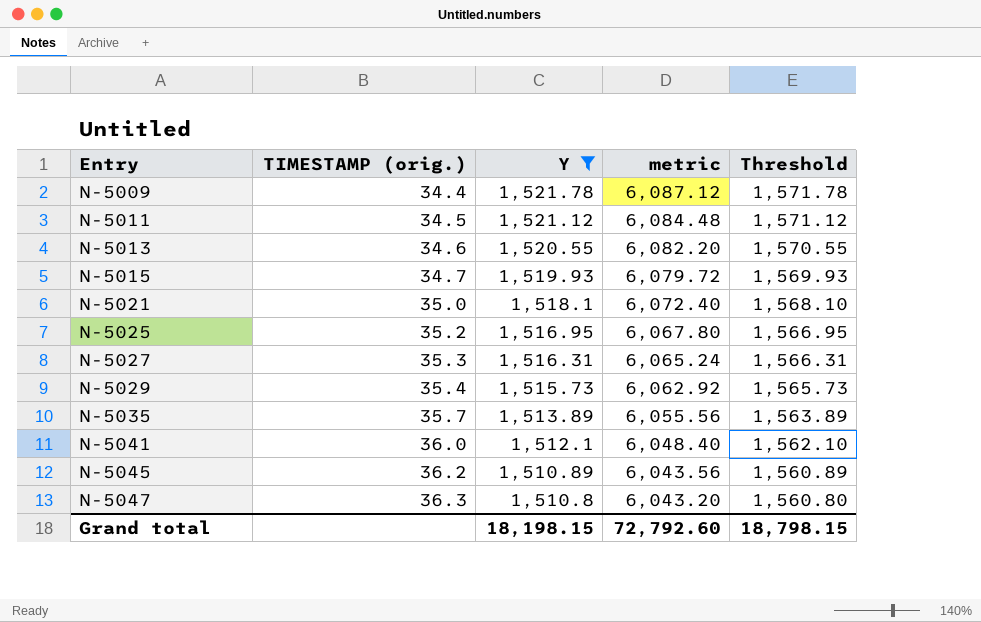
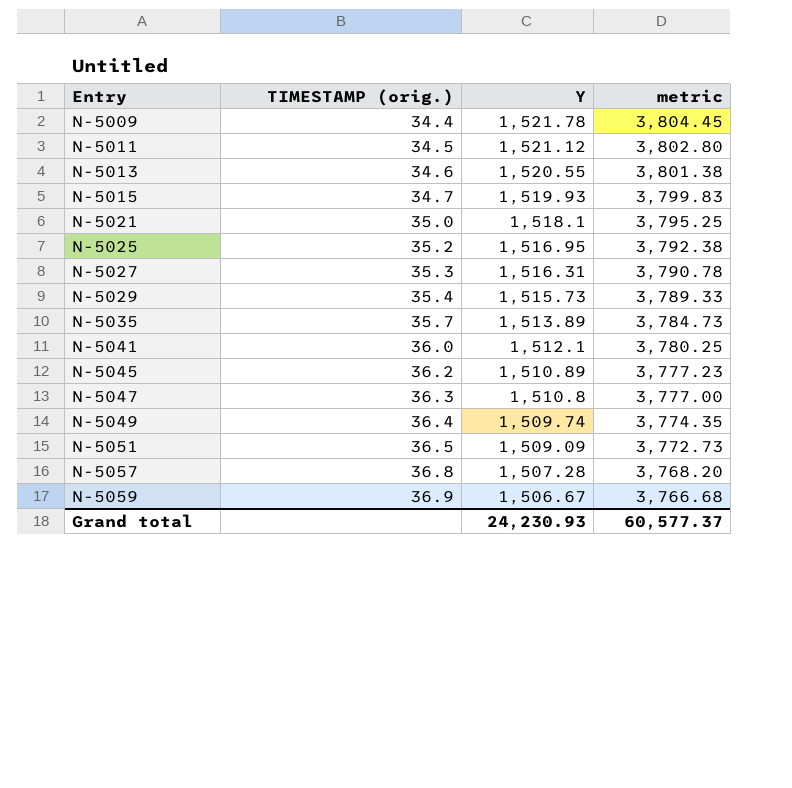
filter: Y >= 1,510.8 -> none
column Threshold | formula: [Y] + 50 -> none
column metric | formula: [Y] * 4 -> [Y] * 2.5
Grand total | Y: 18,198.15 -> 24,230.93
Grand total | metric: 72,792.60 -> 60,577.37

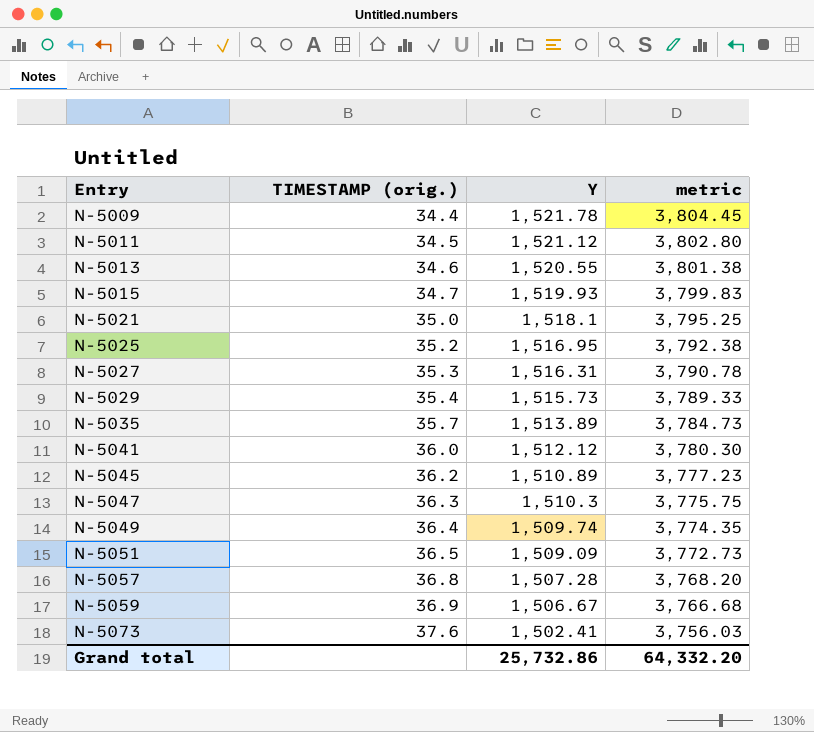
N-5041 | Y: 1,512.1 -> 1,512.12
N-5041 | metric: 3,780.25 -> 3,780.30
N-5047 | Y: 1,510.8 -> 1,510.3
N-5047 | metric: 3,777.00 -> 3,775.75
row N-5073: none -> 37.6 | 1,502.41 | 3,756.03
Grand total | Y: 24,230.93 -> 25,732.86
Grand total | metric: 60,577.37 -> 64,332.20

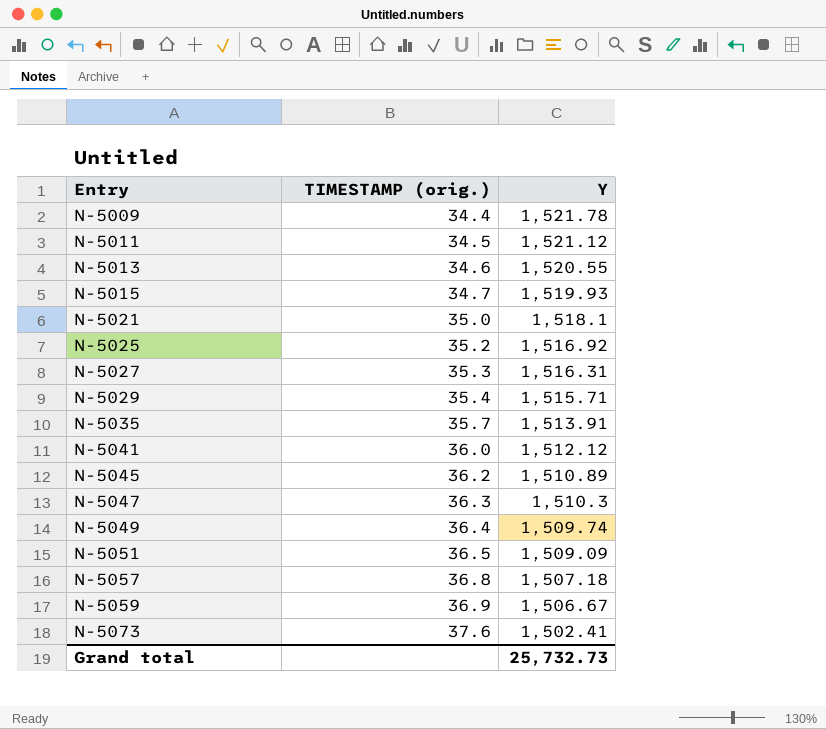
column metric | formula: [Y] * 2.5 -> none
N-5025 | Y: 1,516.95 -> 1,516.92
N-5029 | Y: 1,515.73 -> 1,515.71
N-5035 | Y: 1,513.89 -> 1,513.91
N-5057 | Y: 1,507.28 -> 1,507.18
Grand total | Y: 25,732.86 -> 25,732.73

